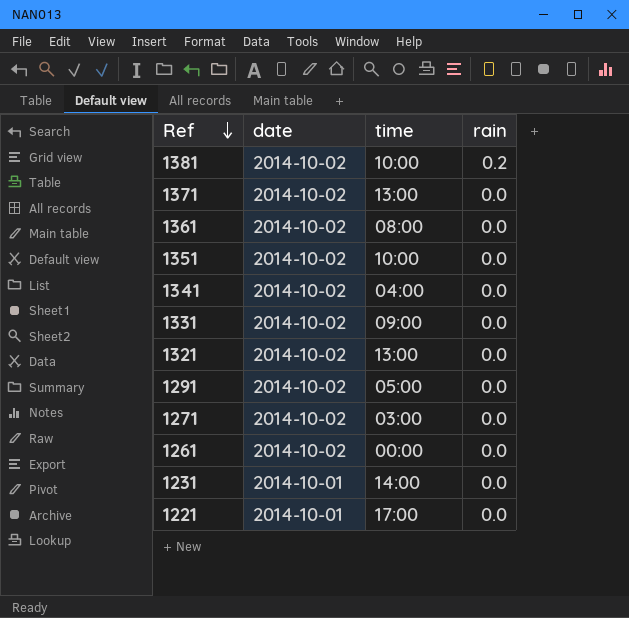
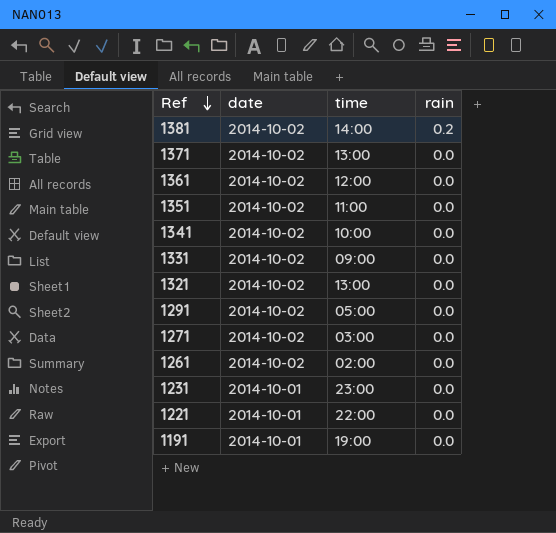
1381 | time: 10:00 -> 14:00
1361 | time: 08:00 -> 12:00
1351 | time: 10:00 -> 11:00
1341 | time: 04:00 -> 10:00
1261 | time: 00:00 -> 02:00
1231 | time: 14:00 -> 23:00
1221 | time: 17:00 -> 22:00
row 1191: none -> 2014-10-01 | 19:00 | 0.0

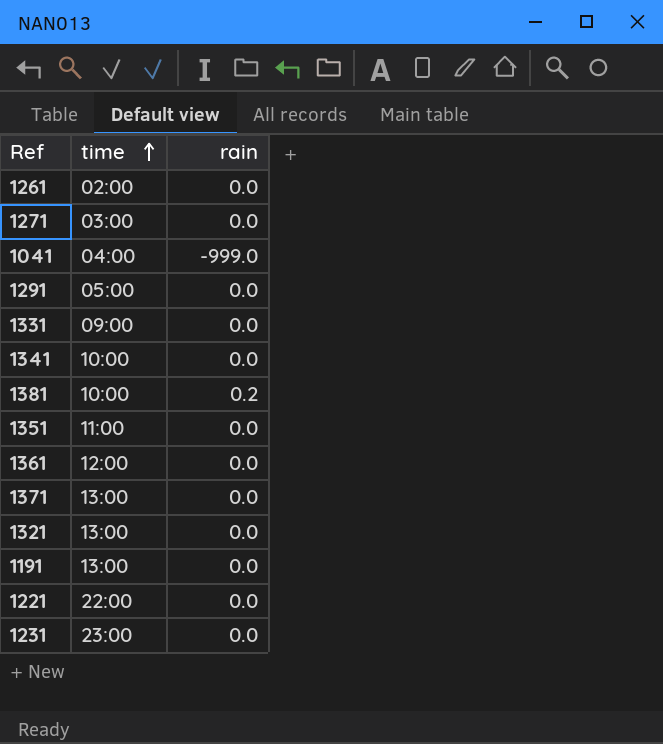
row order: Ref descending -> time ascending
column date | position: 2 -> none
row 1041: none -> 04:00 | -999.0
1381 | time: 14:00 -> 10:00
1191 | time: 19:00 -> 13:00

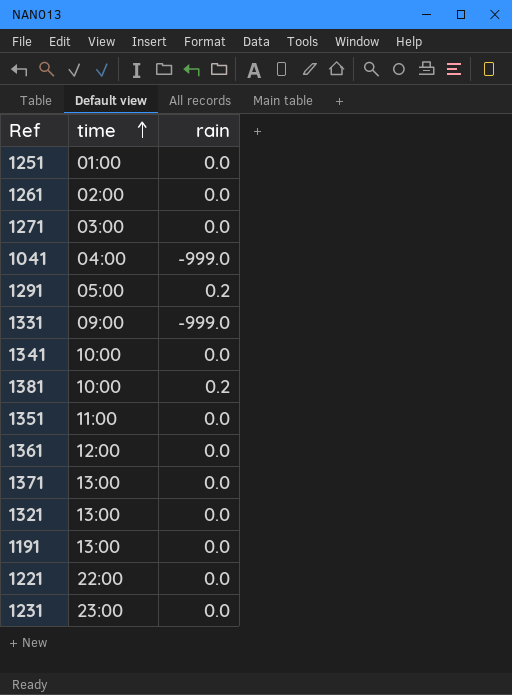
row 1251: none -> 01:00 | 0.0
1291 | rain: 0.0 -> 0.2
1331 | rain: 0.0 -> -999.0

